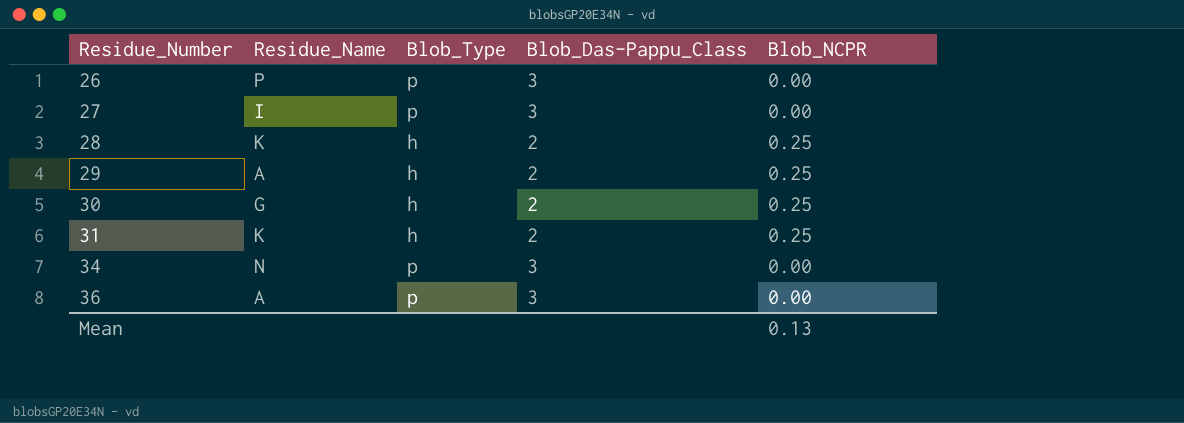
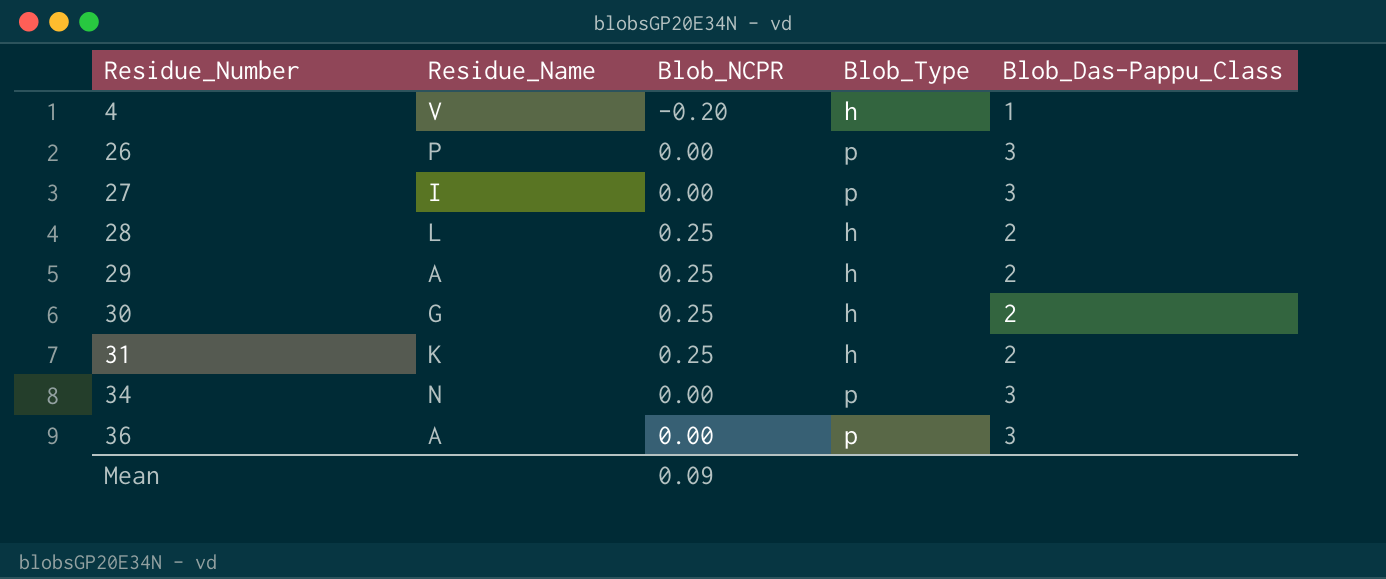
column Blob_NCPR | position: 5 -> 3
row 4: none -> V | -0.20 | h | 1
28 | Residue_Name: K -> L
Mean | Blob_NCPR: 0.13 -> 0.09

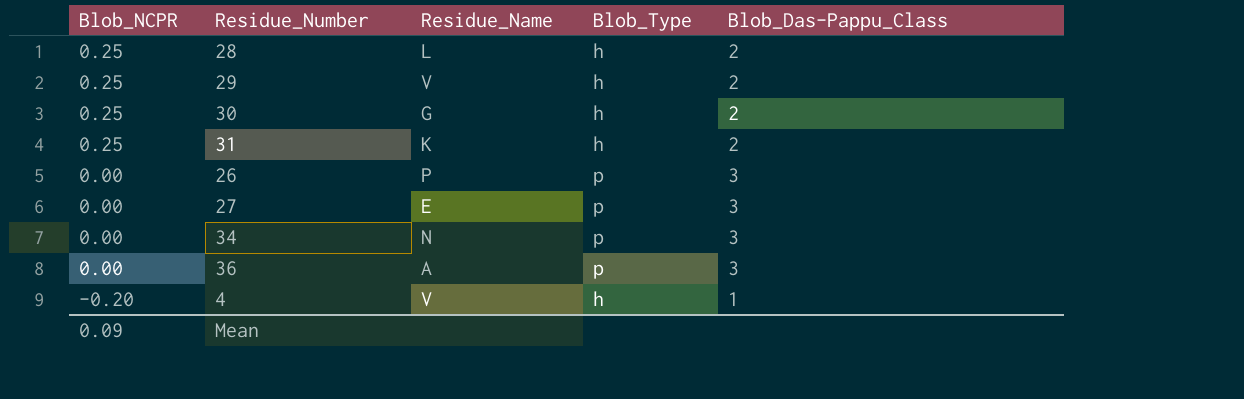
row order: Residue_Number ascending -> Blob_NCPR descending
column Blob_NCPR | position: 3 -> 1
29 | Residue_Name: A -> V
27 | Residue_Name: I -> E

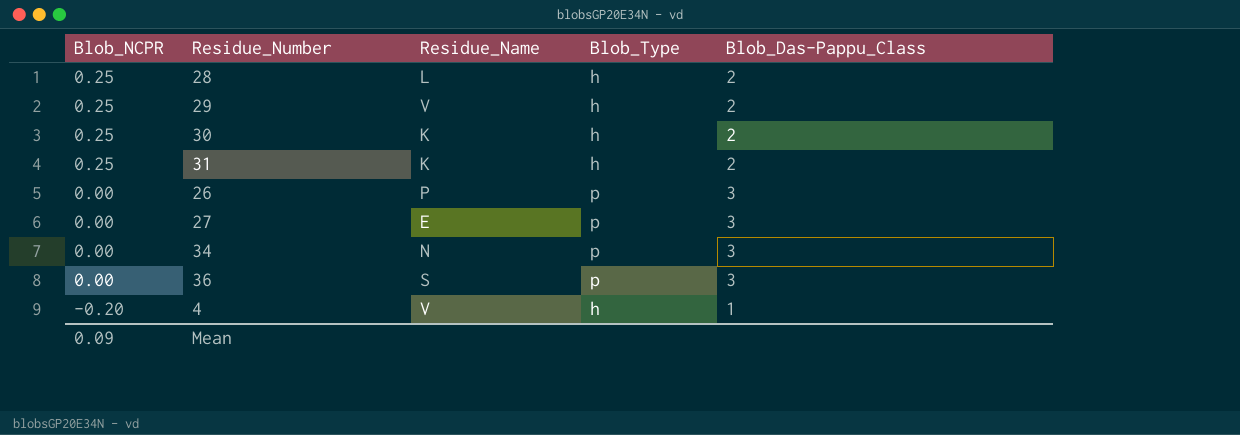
30 | Residue_Name: G -> K
36 | Residue_Name: A -> S

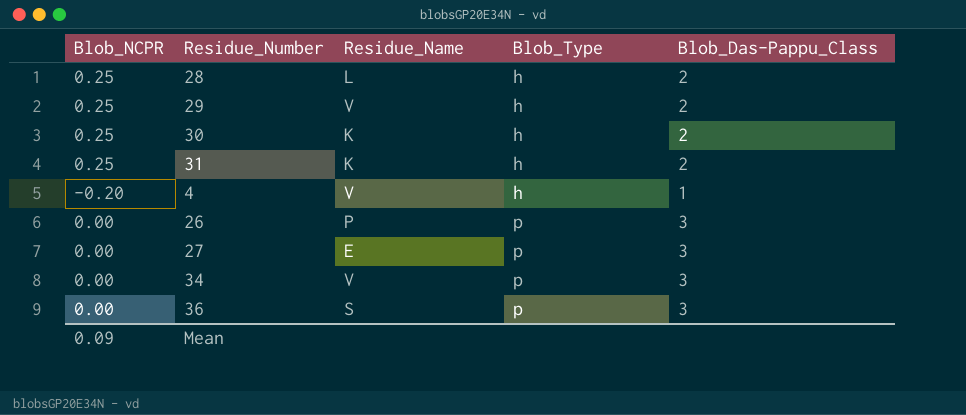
row order: Blob_NCPR descending -> Blob_Type ascending
34 | Residue_Name: N -> V

